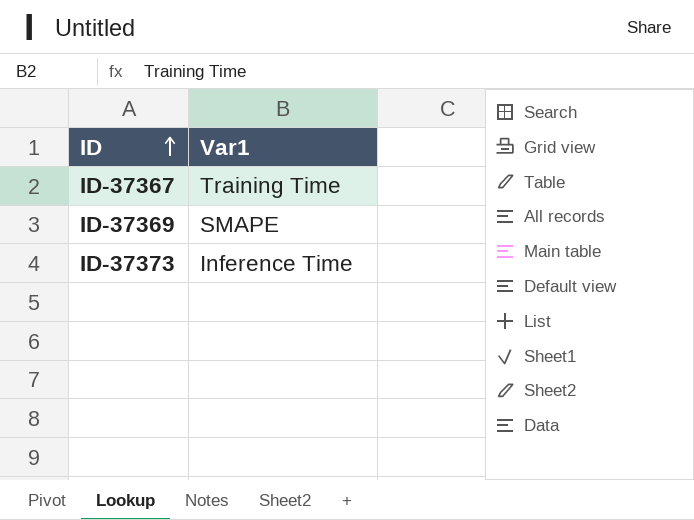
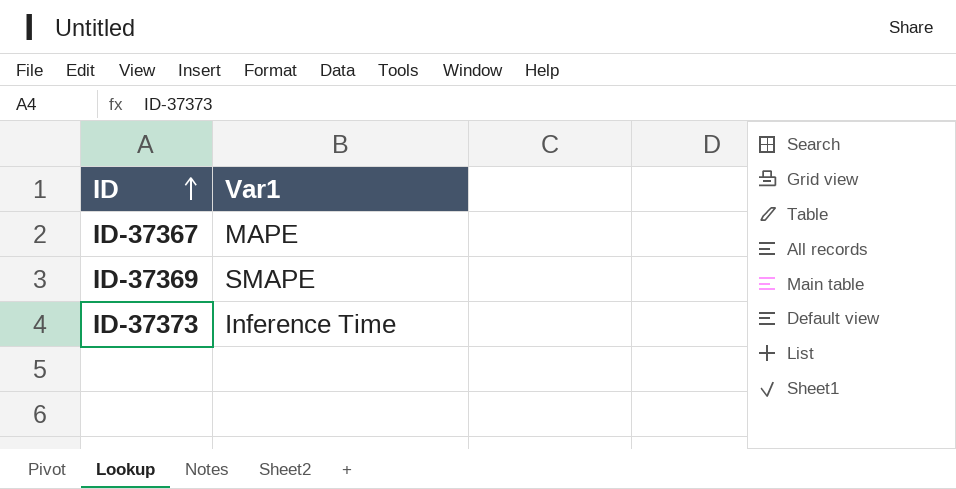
ID-37367 | Var1: Training Time -> MAPE

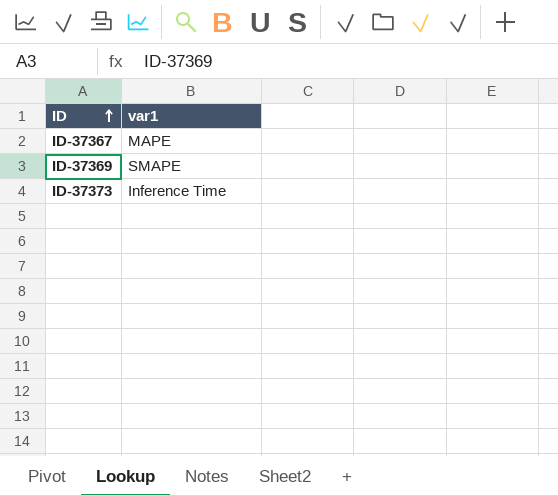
column name: Var1 -> var1

